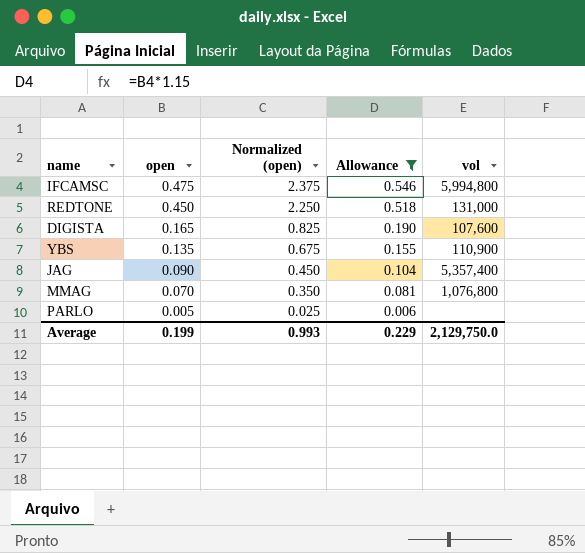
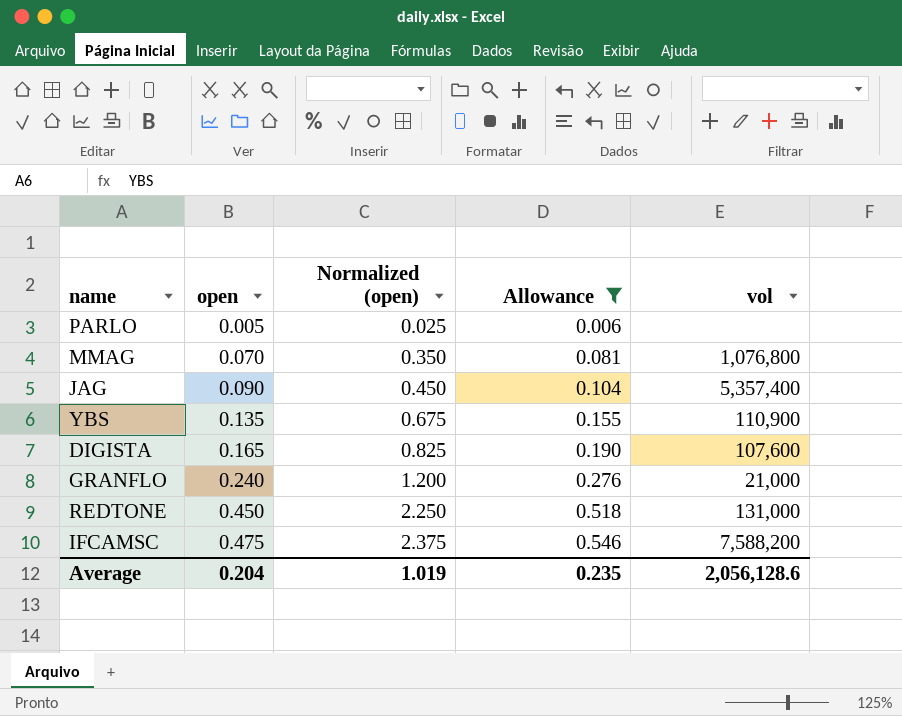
row order: open descending -> open ascending
row GRANFLO: none -> 0.240 | 1.200 | 0.276 | 21,000
IFCAMSC | vol: 5,994,800 -> 7,588,200
Average | open: 0.199 -> 0.204
Average | Normalized (open): 0.993 -> 1.019
Average | Allowance: 0.229 -> 0.235
Average | vol: 2,129,750.0 -> 2,056,128.6

